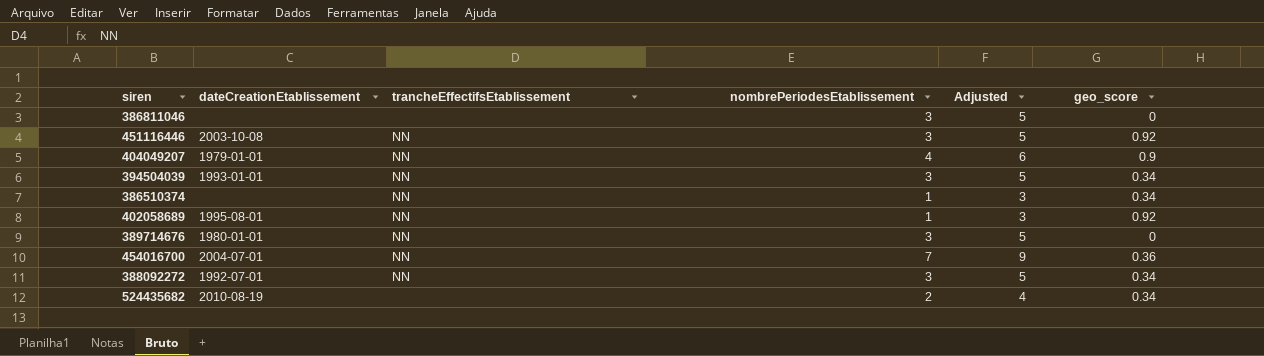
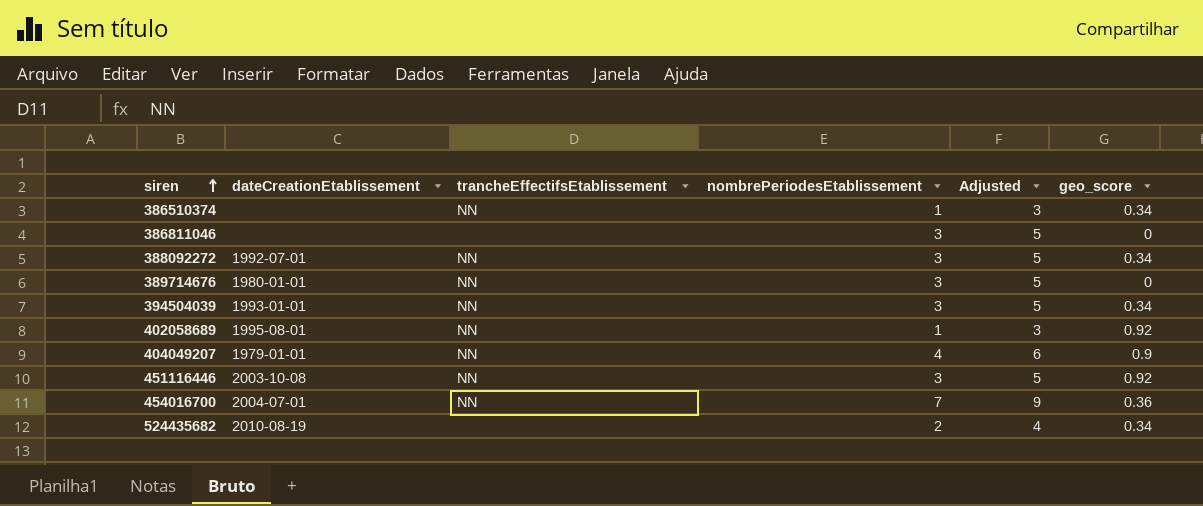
row order: none -> siren ascending

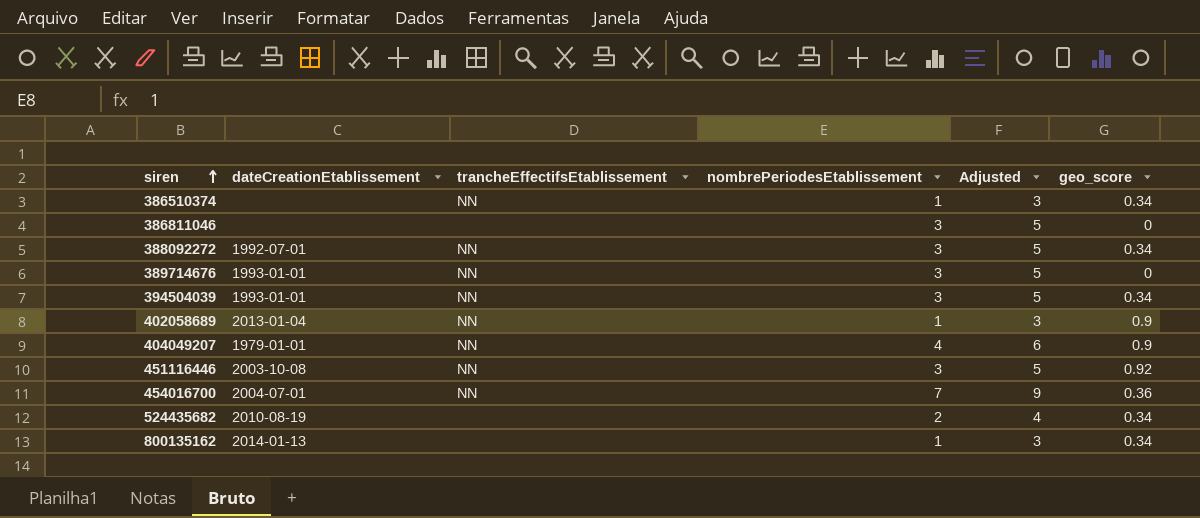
389714676 | dateCreationEtablissement: 1980-01-01 -> 1993-01-01
402058689 | dateCreationEtablissement: 1995-08-01 -> 2013-01-04
402058689 | geo_score: 0.92 -> 0.9
row 800135162: none -> 2014-01-13 | none | 1 | 3 | 0.34

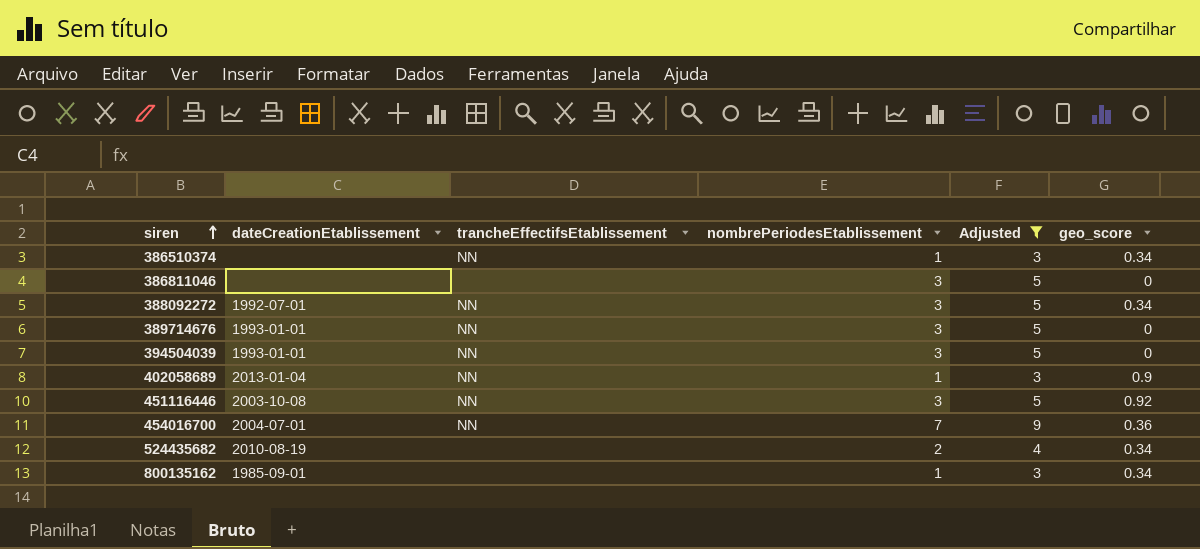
filter: none -> Adjusted != 6
394504039 | geo_score: 0.34 -> 0
800135162 | dateCreationEtablissement: 2014-01-13 -> 1985-09-01

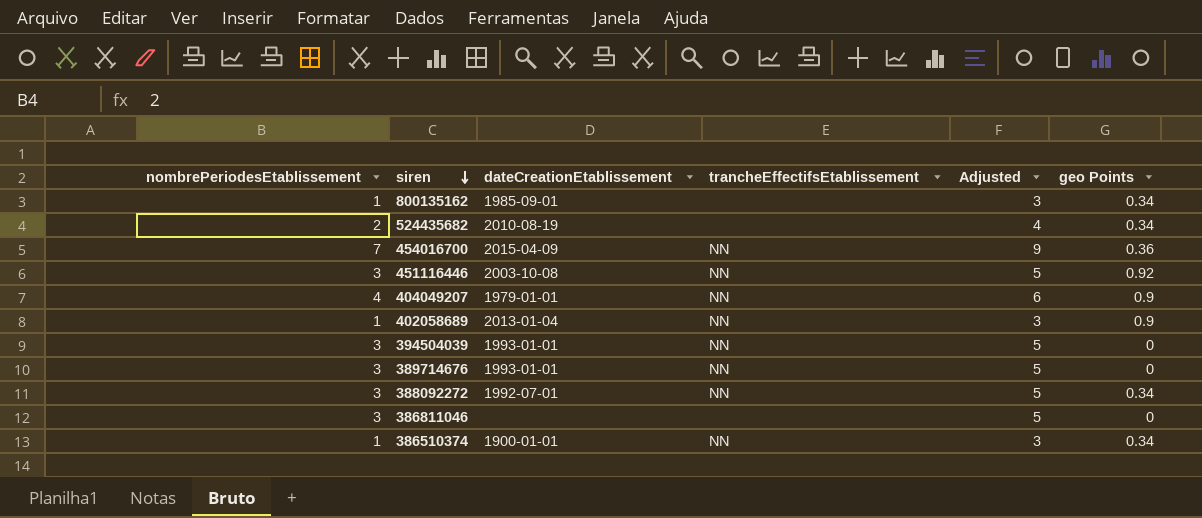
filter: Adjusted != 6 -> none
row order: siren ascending -> siren descending
column nombrePeriodesEtablissement | position: 4 -> 1
column name: geo_score -> geo Points
454016700 | dateCreationEtablissement: 2004-07-01 -> 2015-04-09
386510374 | dateCreationEtablissement: none -> 1900-01-01

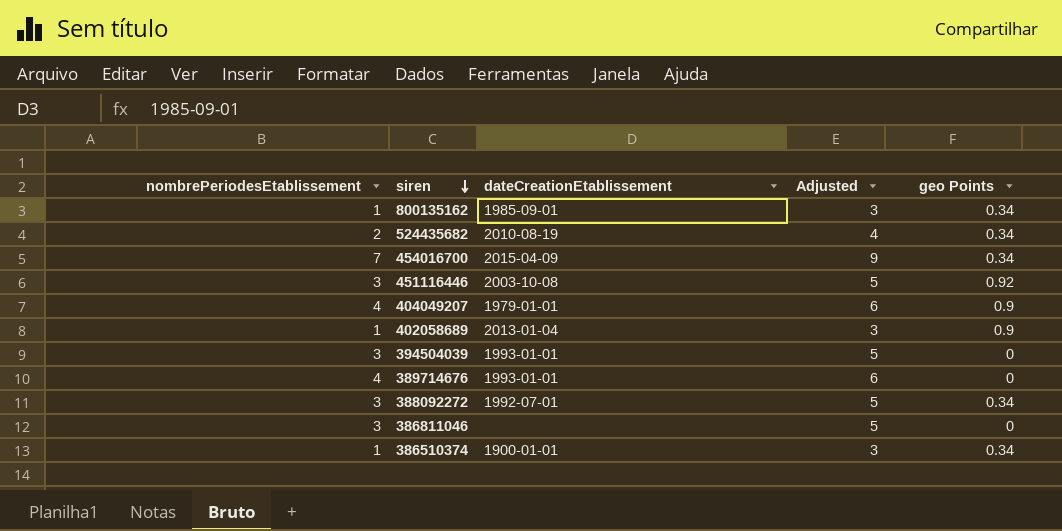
column trancheEffectifsEtablissement | position: 4 -> none
454016700 | geo Points: 0.36 -> 0.34
389714676 | nombrePeriodesEtablissement: 3 -> 4
389714676 | Adjusted: 5 -> 6

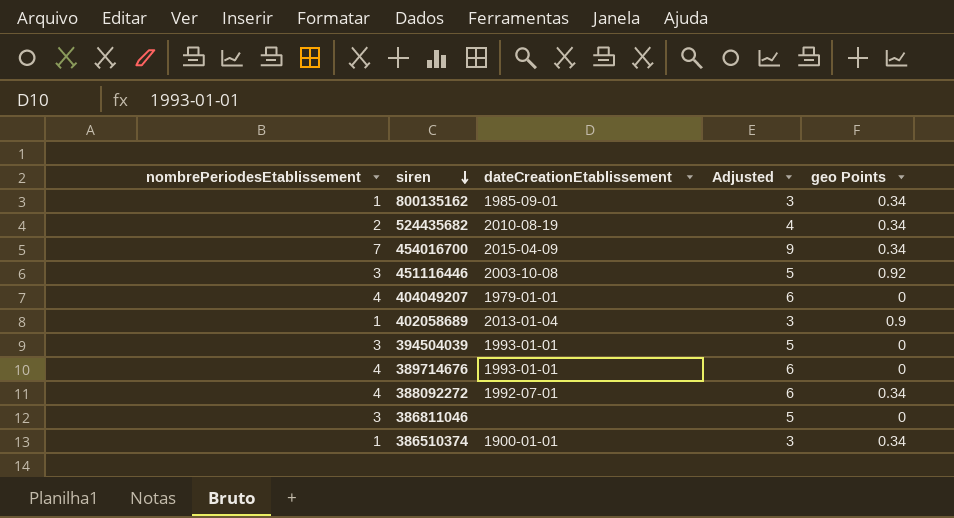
404049207 | geo Points: 0.9 -> 0
388092272 | nombrePeriodesEtablissement: 3 -> 4
388092272 | Adjusted: 5 -> 6

